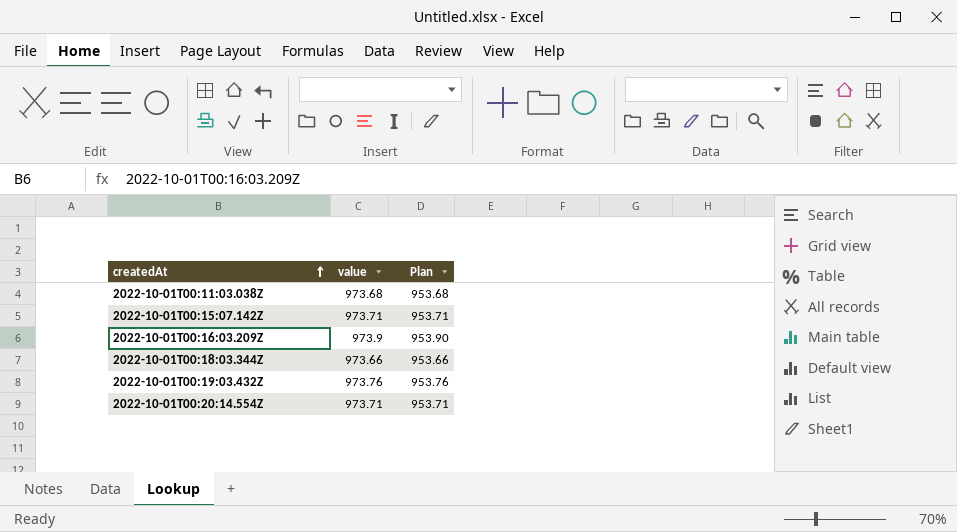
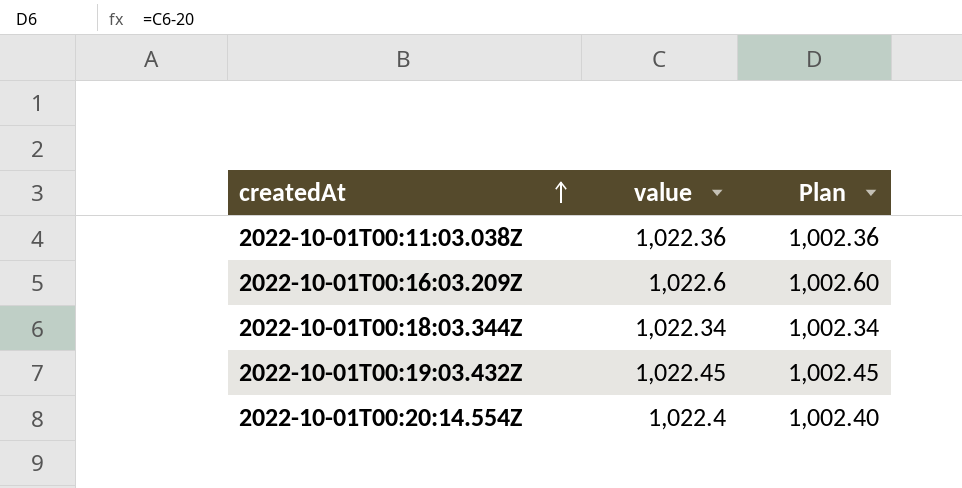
row 2022-10-01T00:15:07.142Z: 973.71 | 953.71 -> none
2022-10-01T00:11:03.038Z | value: 973.68 -> 1,022.36
2022-10-01T00:11:03.038Z | Plan: 953.68 -> 1,002.36
2022-10-01T00:16:03.209Z | value: 973.9 -> 1,022.6
2022-10-01T00:16:03.209Z | Plan: 953.90 -> 1,002.60
2022-10-01T00:18:03.344Z | value: 973.66 -> 1,022.34
2022-10-01T00:18:03.344Z | Plan: 953.66 -> 1,002.34
2022-10-01T00:19:03.432Z | value: 973.76 -> 1,022.45
2022-10-01T00:19:03.432Z | Plan: 953.76 -> 1,002.45
2022-10-01T00:20:14.554Z | value: 973.71 -> 1,022.4
2022-10-01T00:20:14.554Z | Plan: 953.71 -> 1,002.40

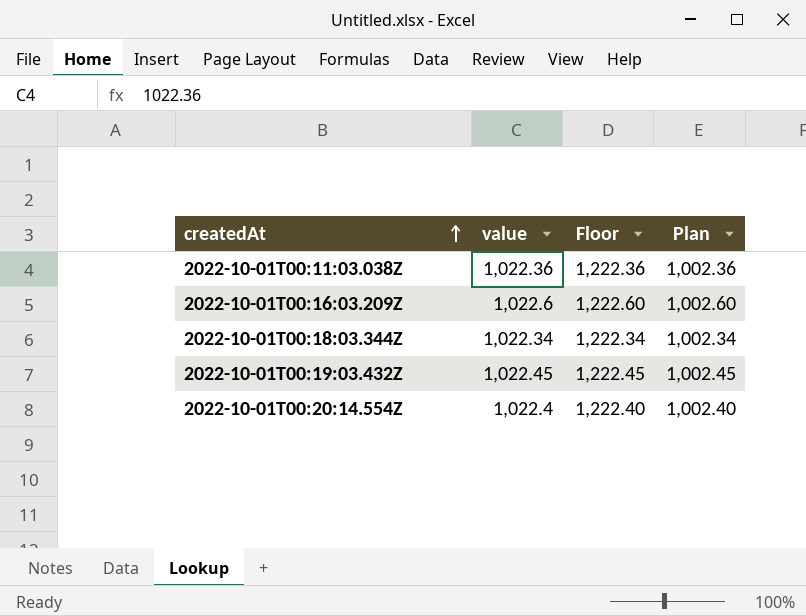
column Floor | formula: none -> [value] + 200

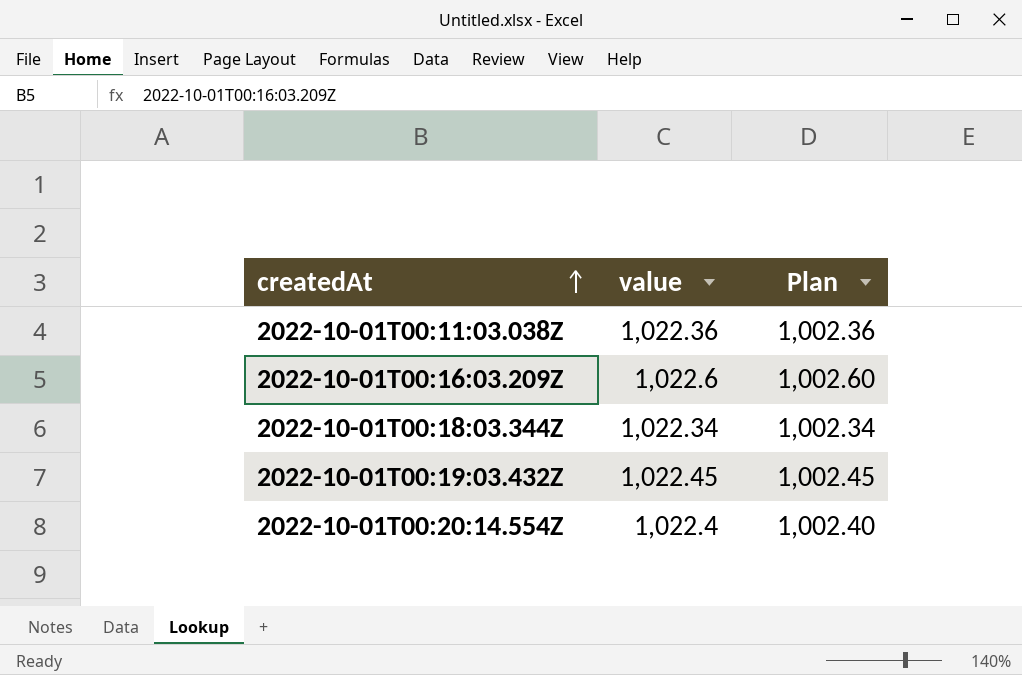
column Floor | formula: [value] + 200 -> none

